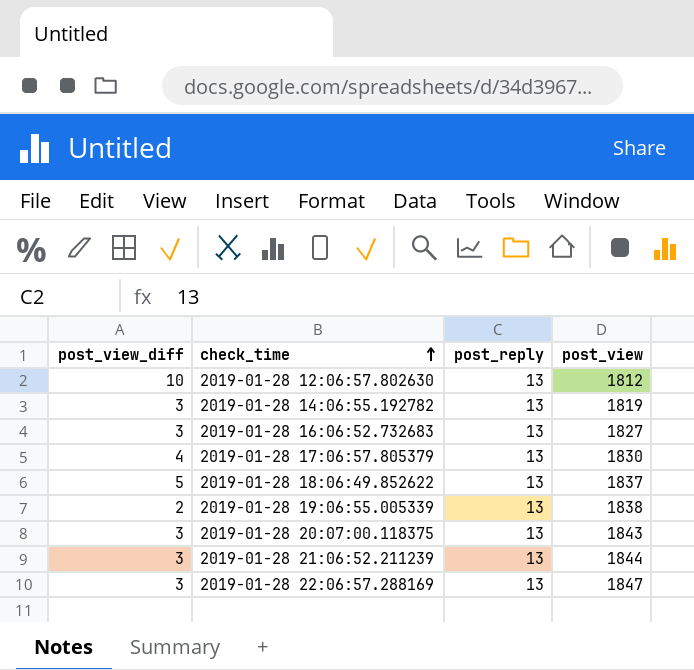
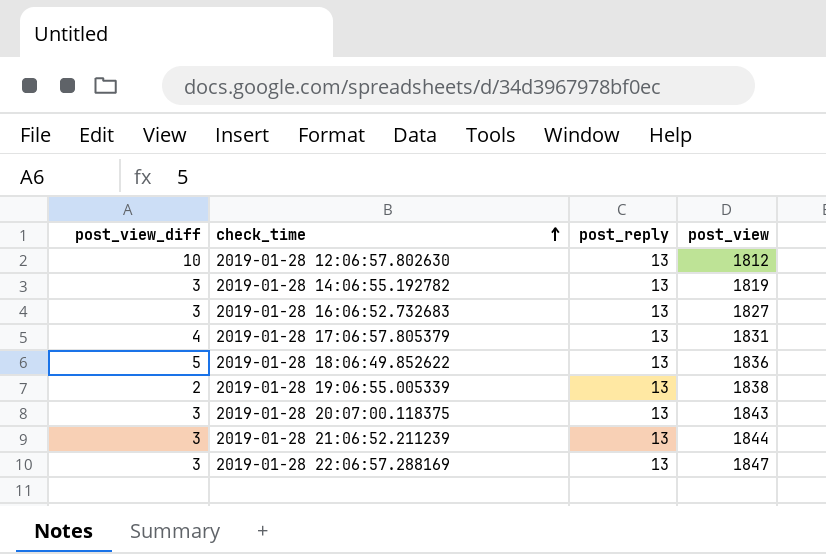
2019-01-28 17:06:57.805379 | post_view: 1830 -> 1831
2019-01-28 18:06:49.852622 | post_view: 1837 -> 1836

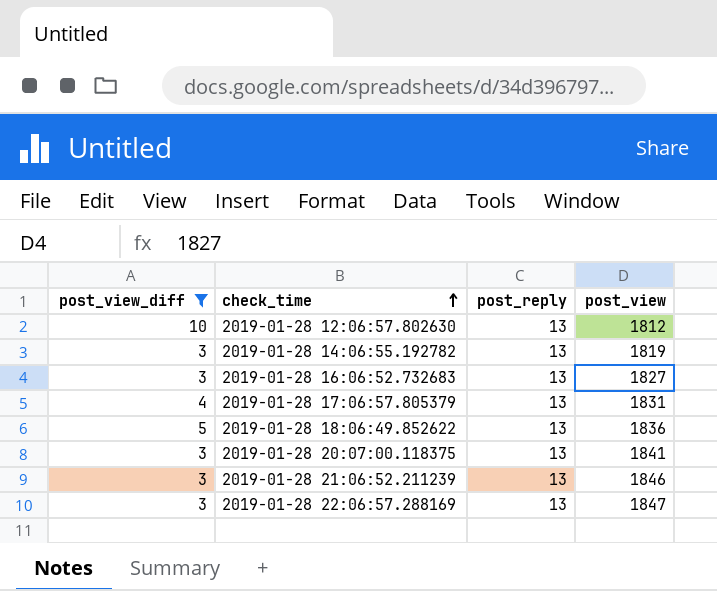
filter: none -> post_view_diff != 2
2019-01-28 20:07:00.118375 | post_view: 1843 -> 1841
2019-01-28 21:06:52.211239 | post_view: 1844 -> 1846

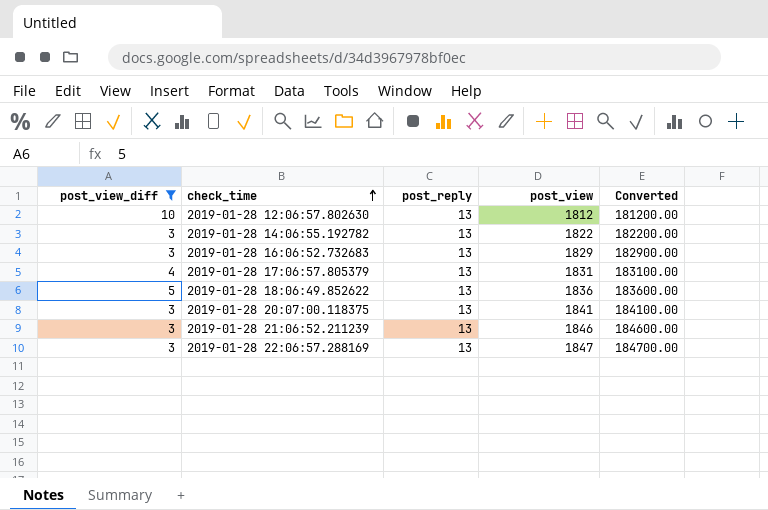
column Converted | formula: none -> [post_view] * 100
2019-01-28 14:06:55.192782 | post_view: 1819 -> 1822
2019-01-28 16:06:52.732683 | post_view: 1827 -> 1829

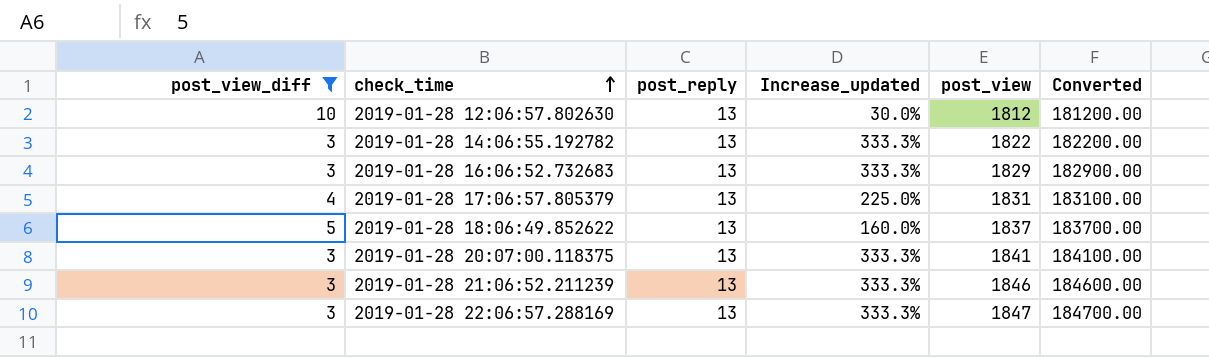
column Increase_updated | formula: none -> ([post_reply] - [post_view_diff]) / [post_view_diff]
2019-01-28 18:06:49.852622 | post_view: 1836 -> 1837
2019-01-28 18:06:49.852622 | Converted: 183600.00 -> 183700.00

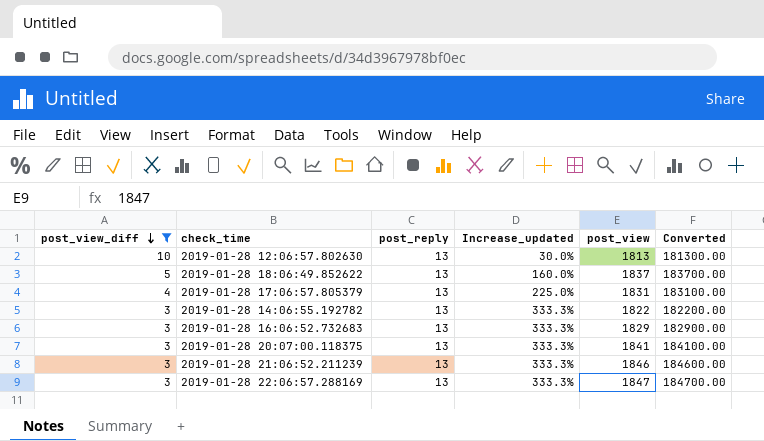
row order: check_time ascending -> post_view_diff descending
2019-01-28 12:06:57.802630 | post_view: 1812 -> 1813
2019-01-28 12:06:57.802630 | Converted: 181200.00 -> 181300.00

